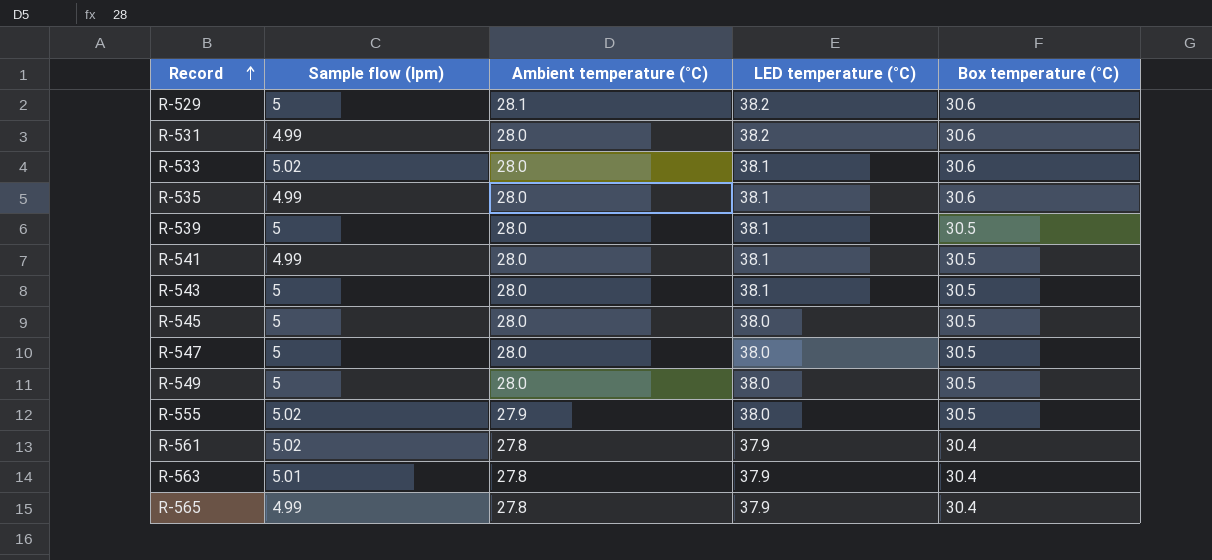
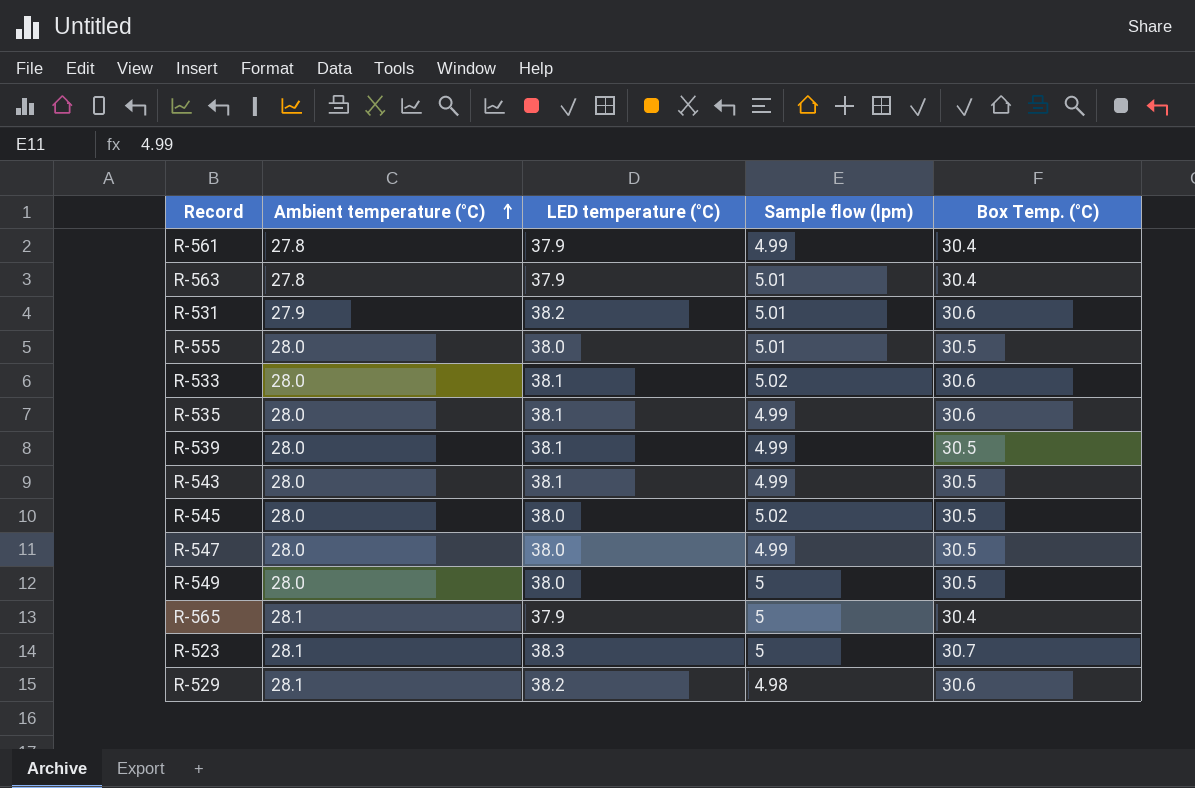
row order: Record ascending -> Ambient temperature (°C) ascending
column Sample flow (lpm) | position: 2 -> 4
column name: Box temperature (°C) -> Box Temp. (°C)
row R-541: 4.99 | 28.0 | 38.1 | 30.5 -> none
R-561 | Sample flow (lpm): 5.02 -> 4.99
R-531 | Ambient temperature (°C): 28.0 -> 27.9
R-531 | Sample flow (lpm): 4.99 -> 5.01
R-555 | Ambient temperature (°C): 27.9 -> 28.0
R-555 | Sample flow (lpm): 5.02 -> 5.01
R-539 | Sample flow (lpm): 5 -> 4.99
R-543 | Sample flow (lpm): 5 -> 4.99
R-545 | Sample flow (lpm): 5 -> 5.02
R-547 | Sample flow (lpm): 5 -> 4.99
R-565 | Ambient temperature (°C): 27.8 -> 28.1
R-565 | Sample flow (lpm): 4.99 -> 5
row R-523: none -> 28.1 | 38.3 | 5 | 30.7
R-529 | Sample flow (lpm): 5 -> 4.98

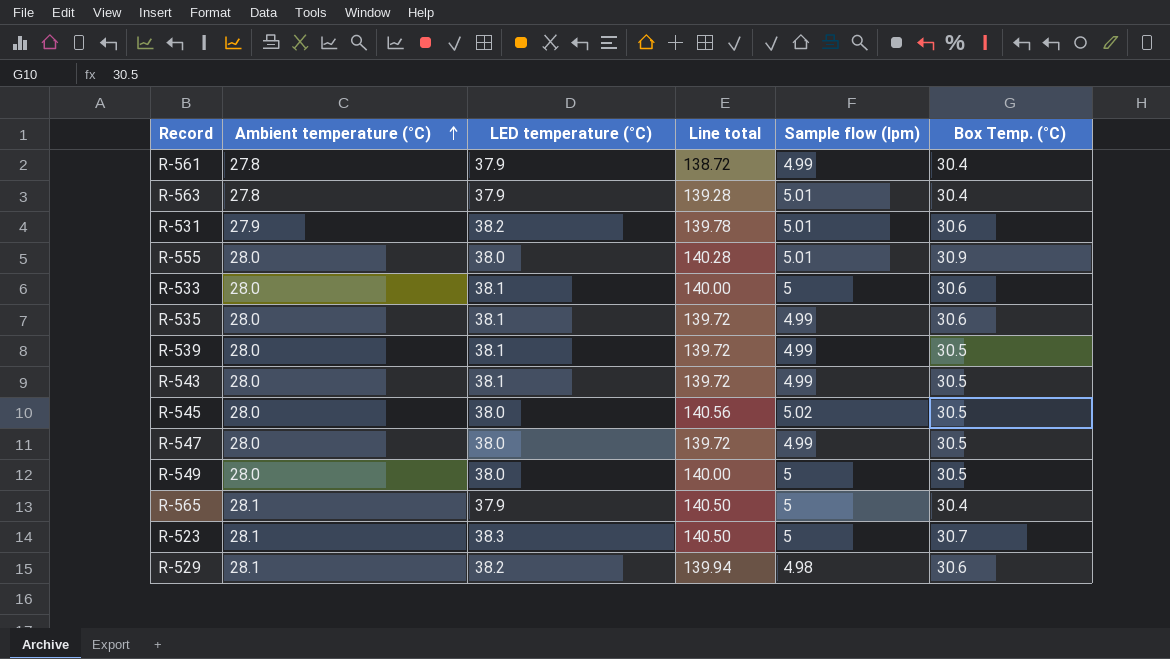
column Line total | formula: none -> [Ambient temperature (°C)] * [Sample flow (lpm)]
R-555 | Box Temp. (°C): 30.5 -> 30.9
R-533 | Sample flow (lpm): 5.02 -> 5

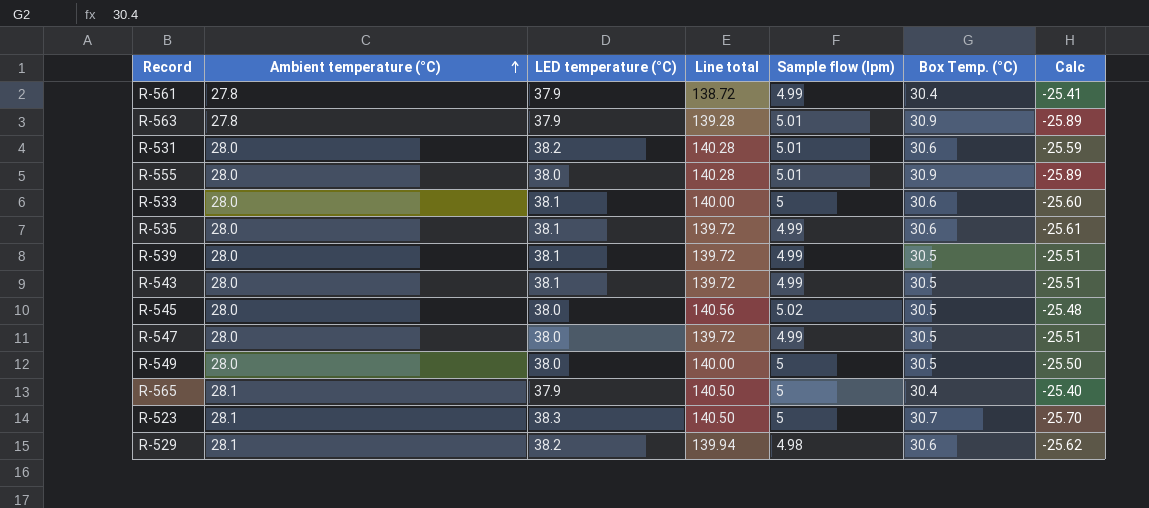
column Calc | formula: none -> [Sample flow (lpm)] - [Box Temp. (°C)]
R-563 | Box Temp. (°C): 30.4 -> 30.9
R-531 | Ambient temperature (°C): 27.9 -> 28.0
R-531 | Line total: 139.78 -> 140.28

